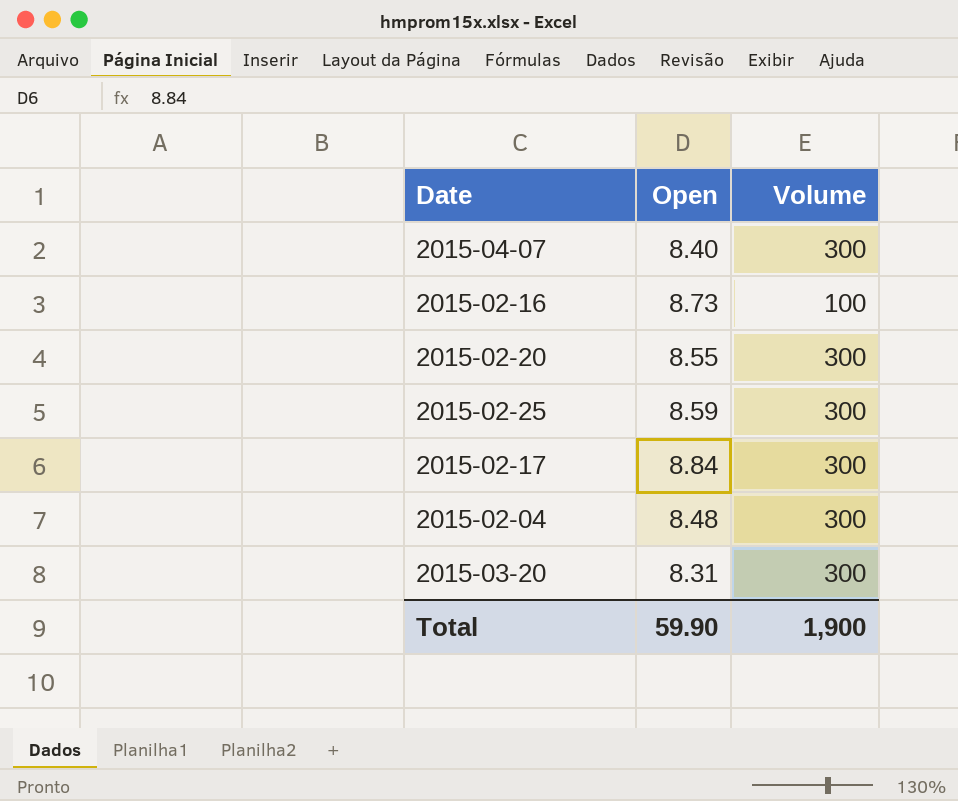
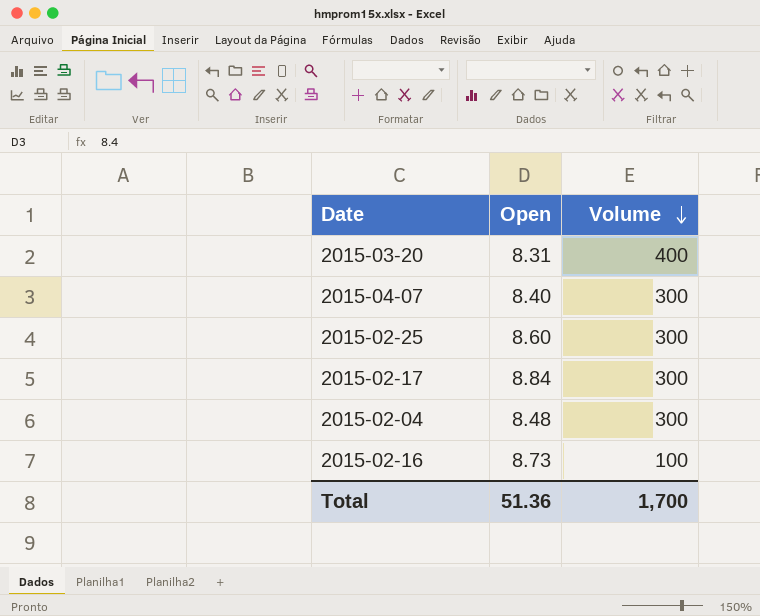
row order: none -> Volume descending
row 2015-02-20: 8.55 | 300 -> none
2015-03-20 | Volume: 300 -> 400
2015-02-25 | Open: 8.59 -> 8.60
Total | Open: 59.90 -> 51.36
Total | Volume: 1,900 -> 1,700

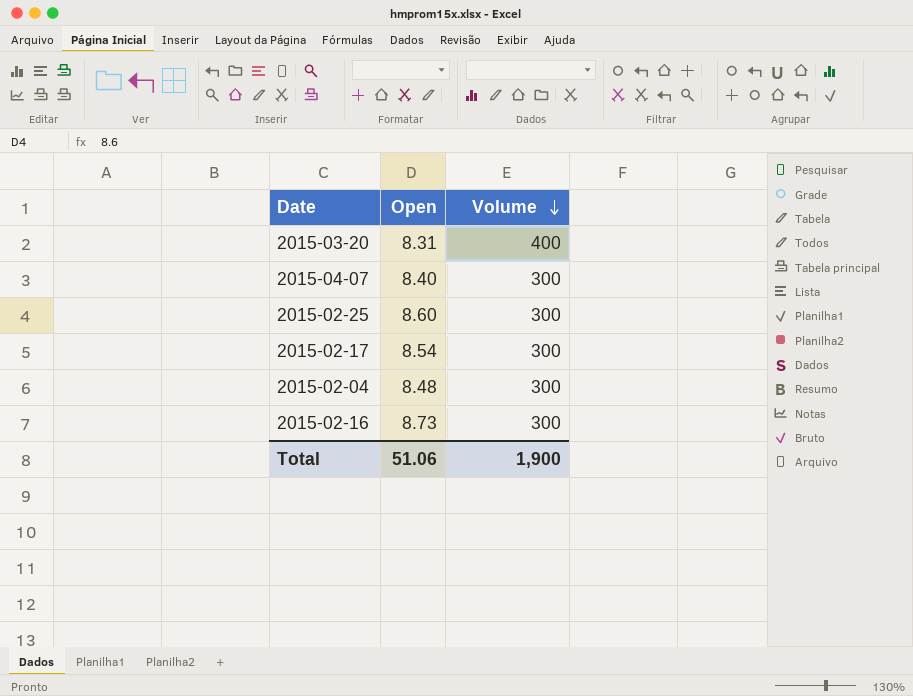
2015-02-17 | Open: 8.84 -> 8.54
2015-02-16 | Volume: 100 -> 300
Total | Open: 51.36 -> 51.06
Total | Volume: 1,700 -> 1,900

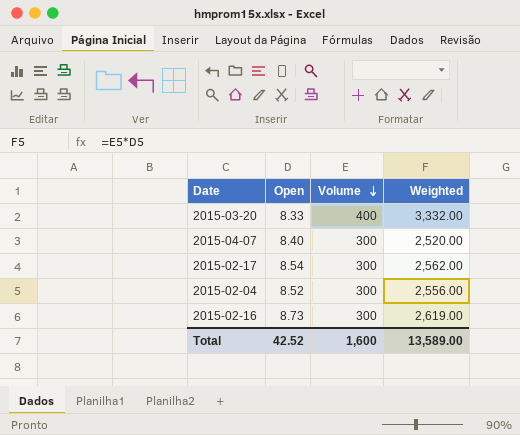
column Weighted | formula: none -> [Open] * [Volume]
row 2015-02-25: 8.60 | 300 -> none
2015-03-20 | Open: 8.31 -> 8.33
2015-02-04 | Open: 8.48 -> 8.52
Total | Open: 51.06 -> 42.52
Total | Volume: 1,900 -> 1,600

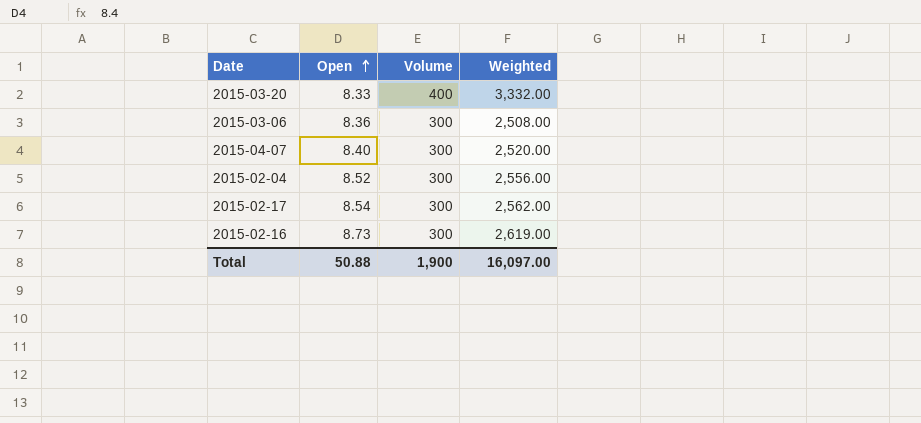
row order: Volume descending -> Open ascending
row 2015-03-06: none -> 8.36 | 300 | 2,508.00
Total | Open: 42.52 -> 50.88
Total | Volume: 1,600 -> 1,900
Total | Weighted: 13,589.00 -> 16,097.00

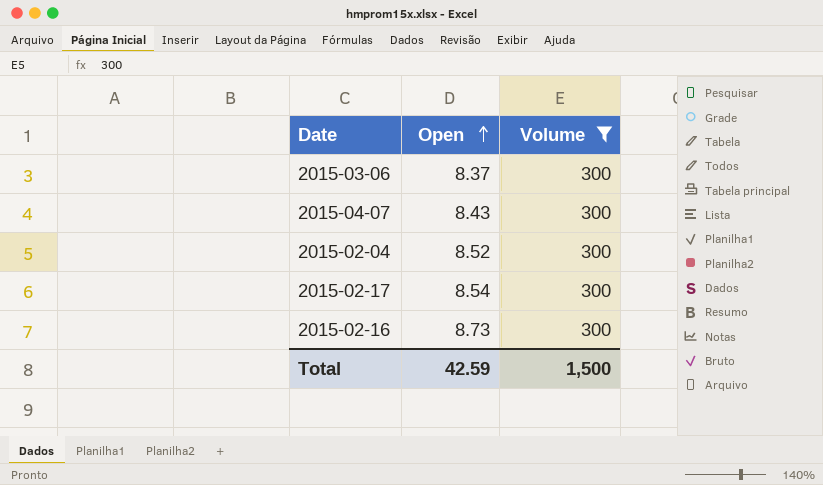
filter: none -> Volume = 300
column Weighted | formula: [Open] * [Volume] -> none
2015-03-06 | Open: 8.36 -> 8.37
2015-04-07 | Open: 8.40 -> 8.43
Total | Open: 50.88 -> 42.59
Total | Volume: 1,900 -> 1,500

